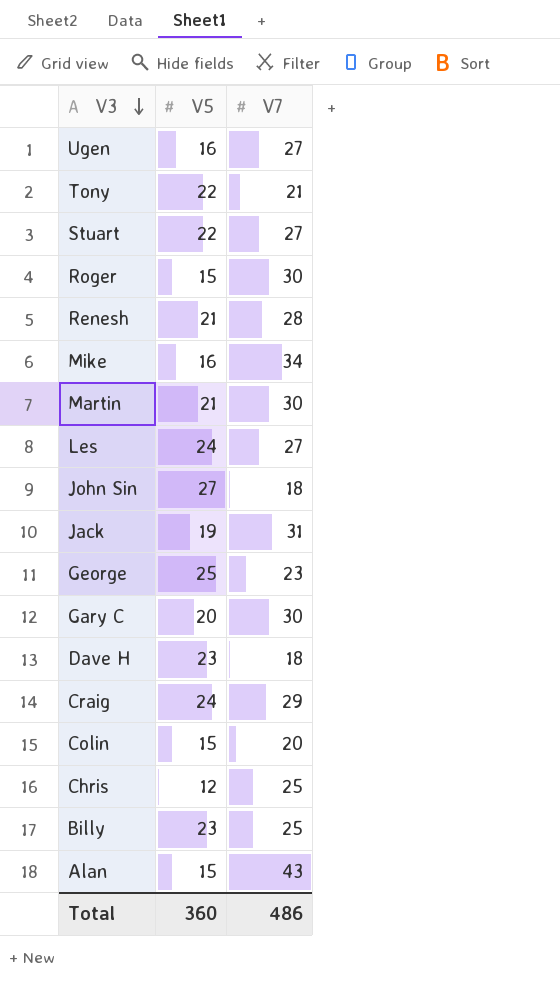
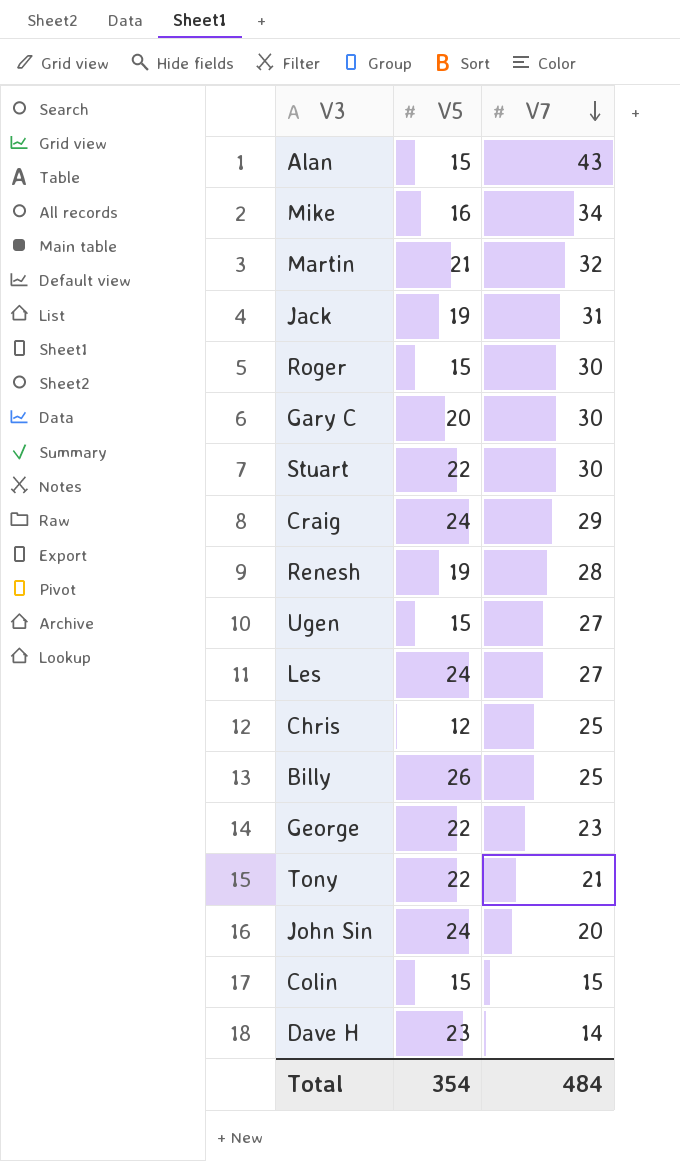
row order: V3 descending -> V7 descending
Martin | V7: 30 -> 32
Stuart | V7: 27 -> 30
Renesh | V5: 21 -> 19
Ugen | V5: 16 -> 15
Billy | V5: 23 -> 26
George | V5: 25 -> 22
John Sin | V5: 27 -> 24
John Sin | V7: 18 -> 20
Colin | V7: 20 -> 15
Dave H | V7: 18 -> 14
Total | V5: 360 -> 354
Total | V7: 486 -> 484

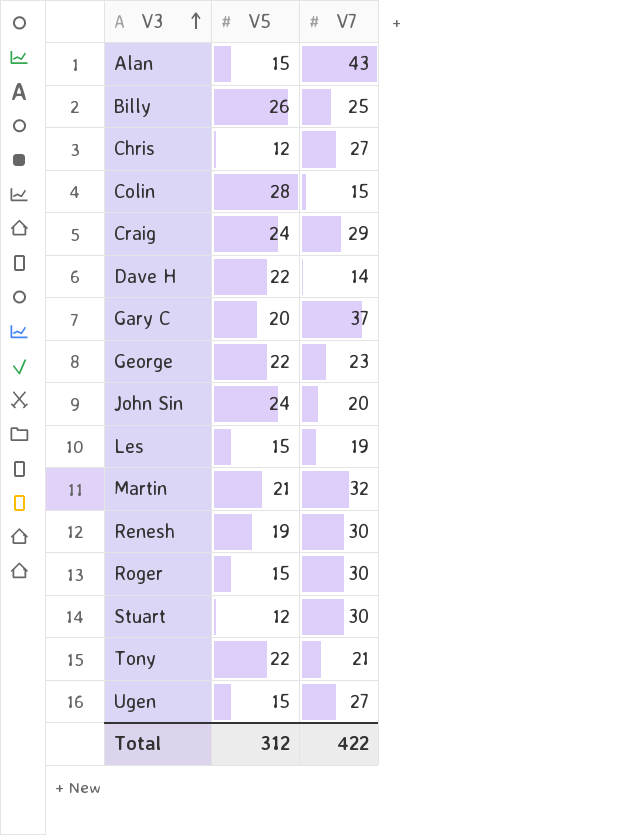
row order: V7 descending -> V3 ascending
row Mike: 16 | 34 -> none
row Jack: 19 | 31 -> none
Chris | V7: 25 -> 27
Colin | V5: 15 -> 28
Dave H | V5: 23 -> 22
Gary C | V7: 30 -> 37
Les | V5: 24 -> 15
Les | V7: 27 -> 19
Renesh | V7: 28 -> 30
Stuart | V5: 22 -> 12
Total | V5: 354 -> 312
Total | V7: 484 -> 422

